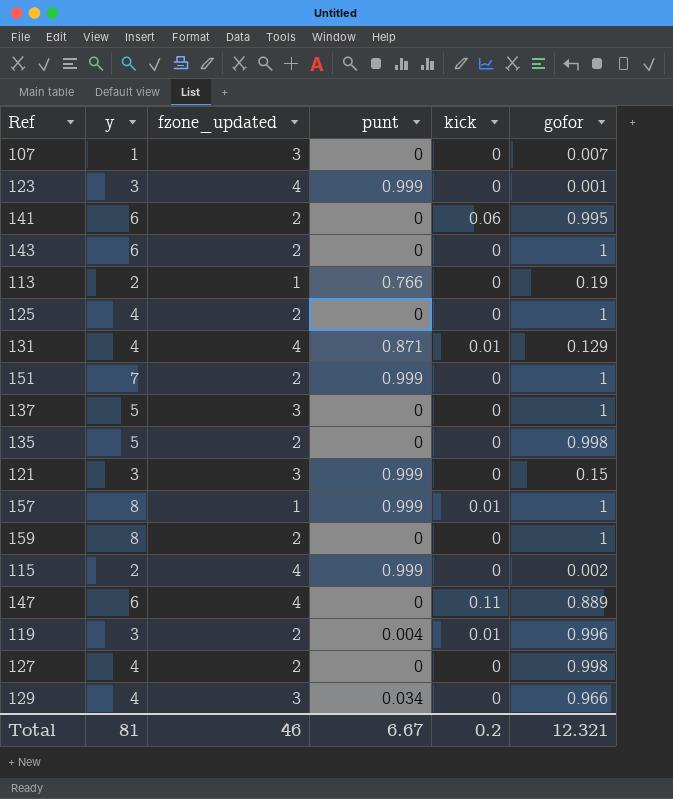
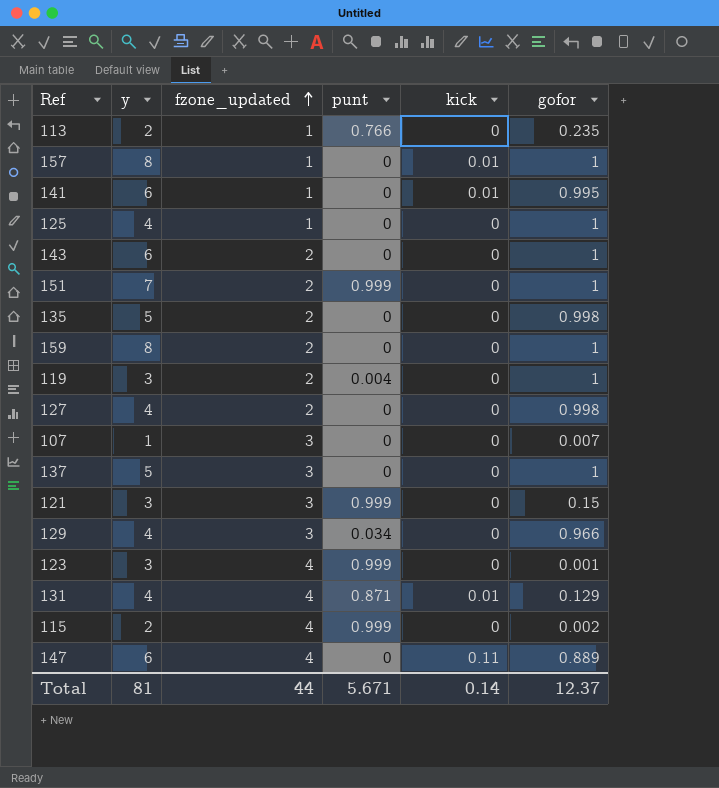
row order: none -> fzone_updated ascending
113 | gofor: 0.19 -> 0.235
157 | punt: 0.999 -> 0
141 | fzone_updated: 2 -> 1
141 | kick: 0.06 -> 0.01
125 | fzone_updated: 2 -> 1
119 | kick: 0.01 -> 0
119 | gofor: 0.996 -> 1
Total | fzone_updated: 46 -> 44
Total | punt: 6.67 -> 5.671
Total | kick: 0.2 -> 0.14
Total | gofor: 12.321 -> 12.37

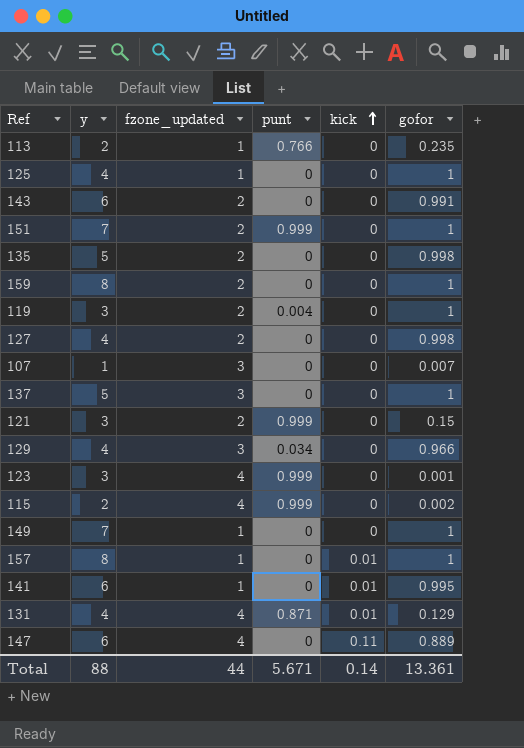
row order: fzone_updated ascending -> kick ascending
143 | gofor: 1 -> 0.991
121 | fzone_updated: 3 -> 2
row 149: none -> 7 | 1 | 0 | 0 | 1
Total | y: 81 -> 88
Total | gofor: 12.37 -> 13.361

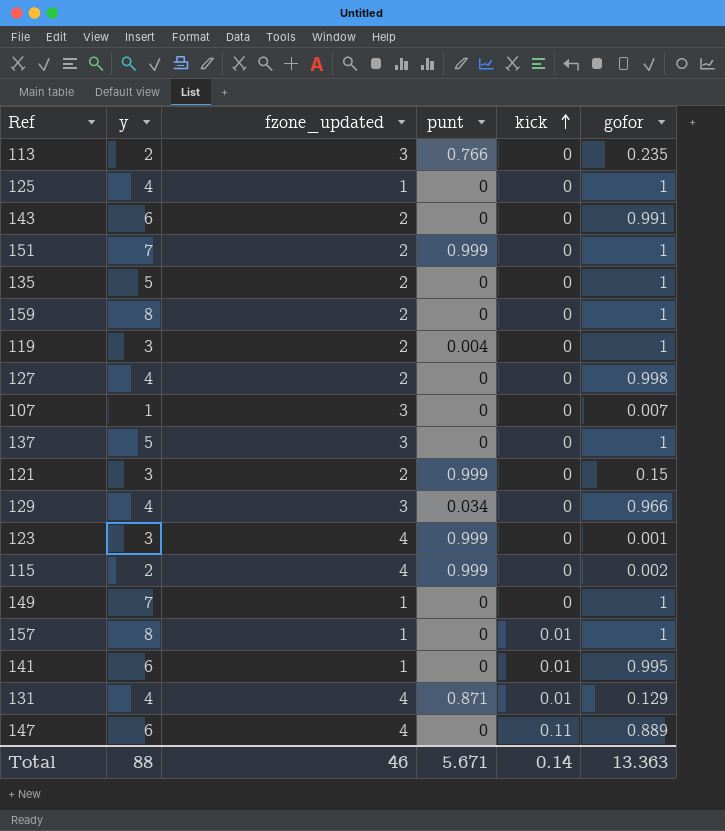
113 | fzone_updated: 1 -> 3
135 | gofor: 0.998 -> 1
Total | fzone_updated: 44 -> 46
Total | gofor: 13.361 -> 13.363

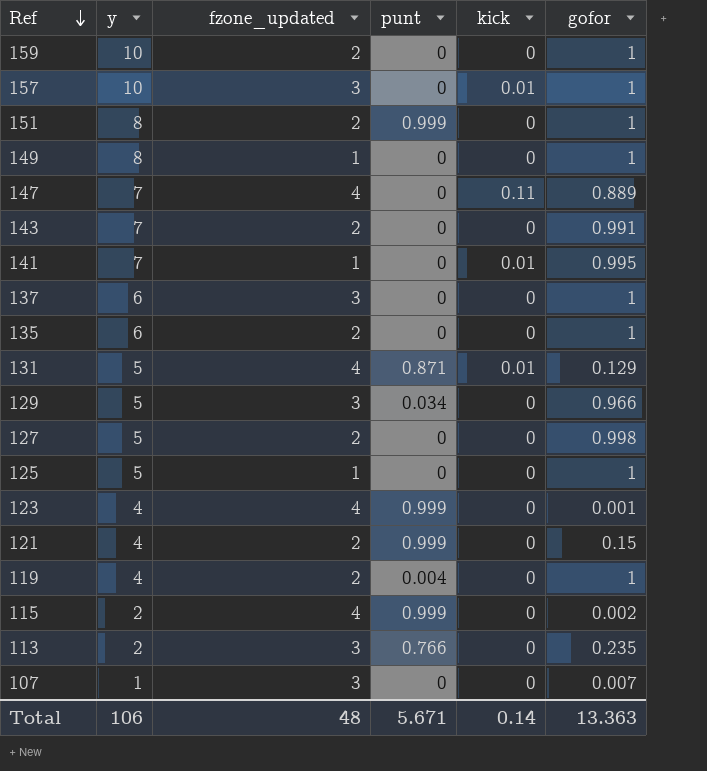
row order: kick ascending -> Ref descending
159 | y: 8 -> 10
157 | y: 8 -> 10
157 | fzone_updated: 1 -> 3
151 | y: 7 -> 8
149 | y: 7 -> 8
147 | y: 6 -> 7
143 | y: 6 -> 7
141 | y: 6 -> 7
137 | y: 5 -> 6
135 | y: 5 -> 6
131 | y: 4 -> 5
129 | y: 4 -> 5
127 | y: 4 -> 5
125 | y: 4 -> 5
123 | y: 3 -> 4
121 | y: 3 -> 4
119 | y: 3 -> 4
Total | y: 88 -> 106
Total | fzone_updated: 46 -> 48

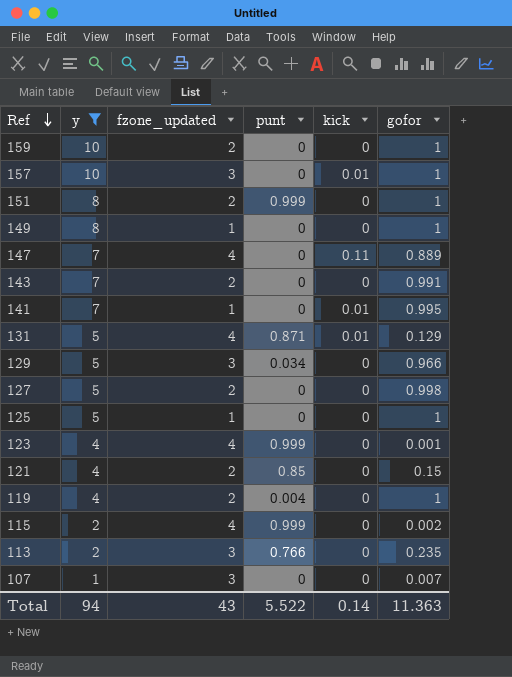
filter: none -> y != 6
121 | punt: 0.999 -> 0.85
Total | y: 106 -> 94
Total | fzone_updated: 48 -> 43
Total | punt: 5.671 -> 5.522
Total | gofor: 13.363 -> 11.363

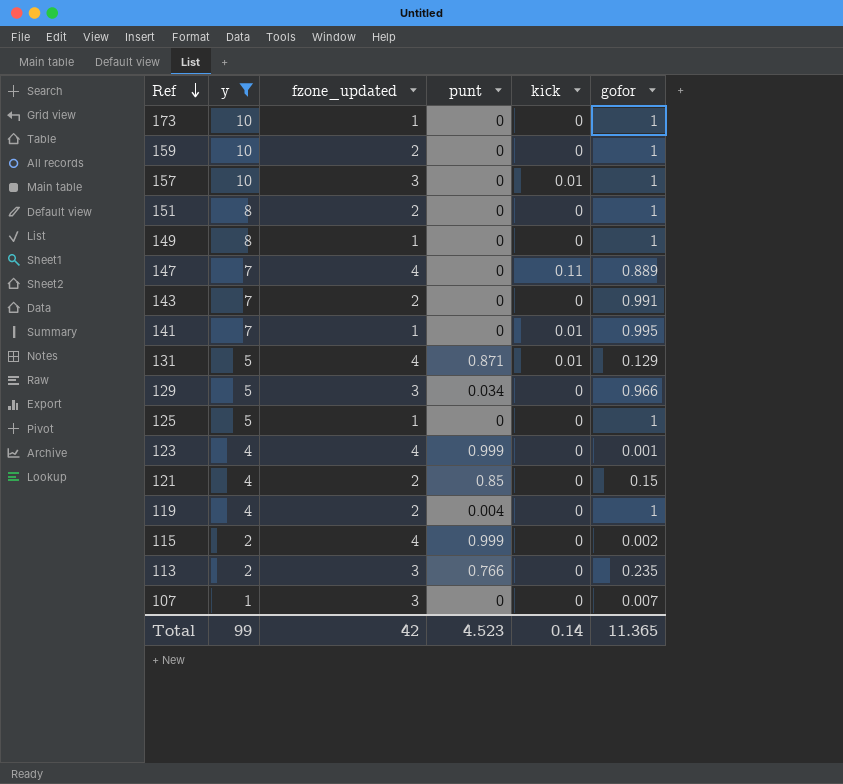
row 127: 5 | 2 | 0 | 0 | 0.998 -> none
row 173: none -> 10 | 1 | 0 | 0 | 1
151 | punt: 0.999 -> 0
Total | y: 94 -> 99
Total | fzone_updated: 43 -> 42
Total | punt: 5.522 -> 4.523
Total | gofor: 11.363 -> 11.365

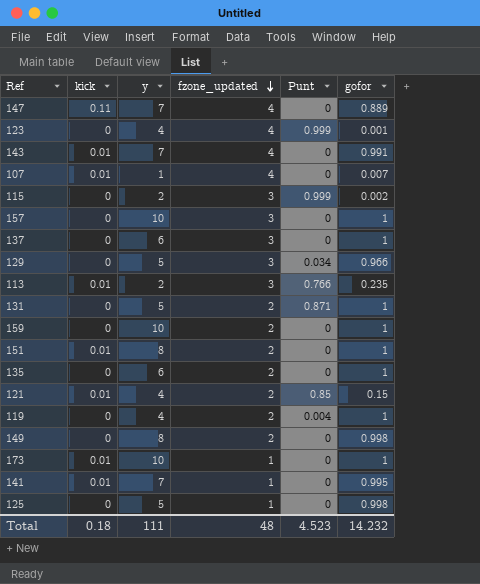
filter: y != 6 -> none
row order: Ref descending -> fzone_updated descending
column kick | position: 5 -> 2
column name: punt -> Punt
143 | kick: 0 -> 0.01
143 | fzone_updated: 2 -> 4
107 | kick: 0 -> 0.01
107 | fzone_updated: 3 -> 4
115 | fzone_updated: 4 -> 3
157 | kick: 0.01 -> 0
113 | kick: 0 -> 0.01
131 | kick: 0.01 -> 0
131 | fzone_updated: 4 -> 2
131 | gofor: 0.129 -> 1
151 | kick: 0 -> 0.01
121 | kick: 0 -> 0.01
149 | fzone_updated: 1 -> 2
149 | gofor: 1 -> 0.998
173 | kick: 0 -> 0.01
125 | gofor: 1 -> 0.998
Total | kick: 0.14 -> 0.18
Total | y: 99 -> 111
Total | fzone_updated: 42 -> 48
Total | gofor: 11.365 -> 14.232

